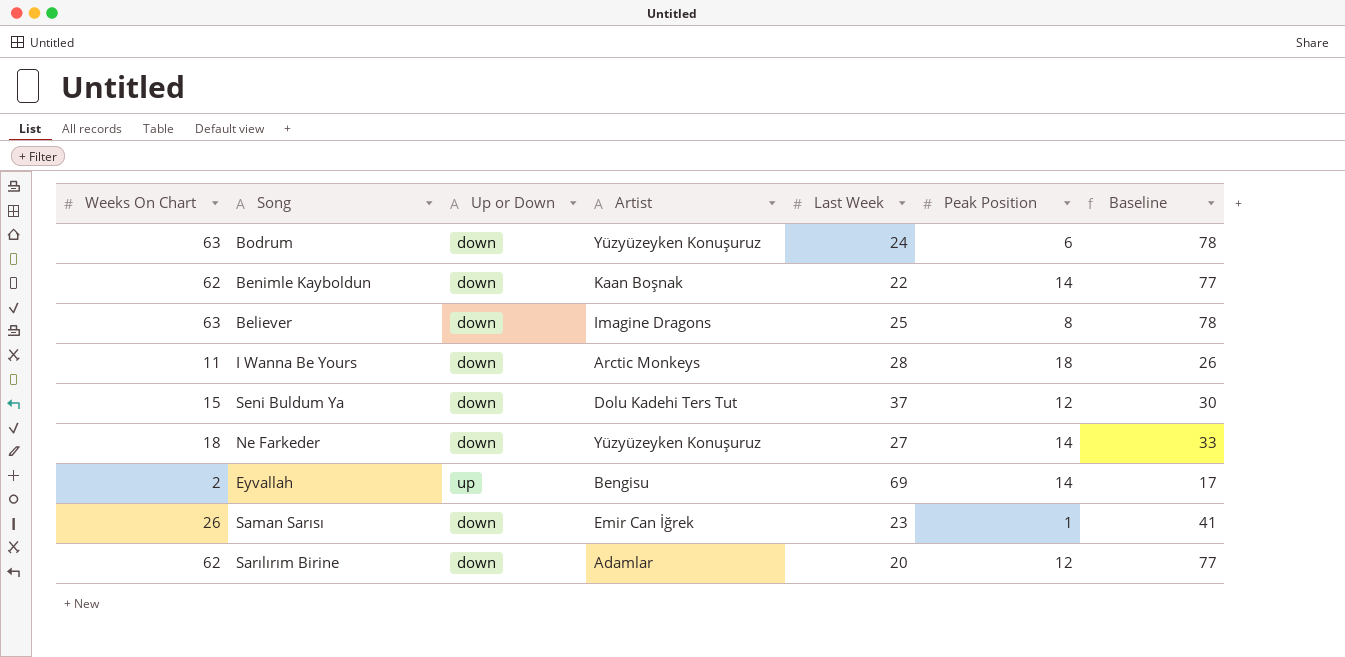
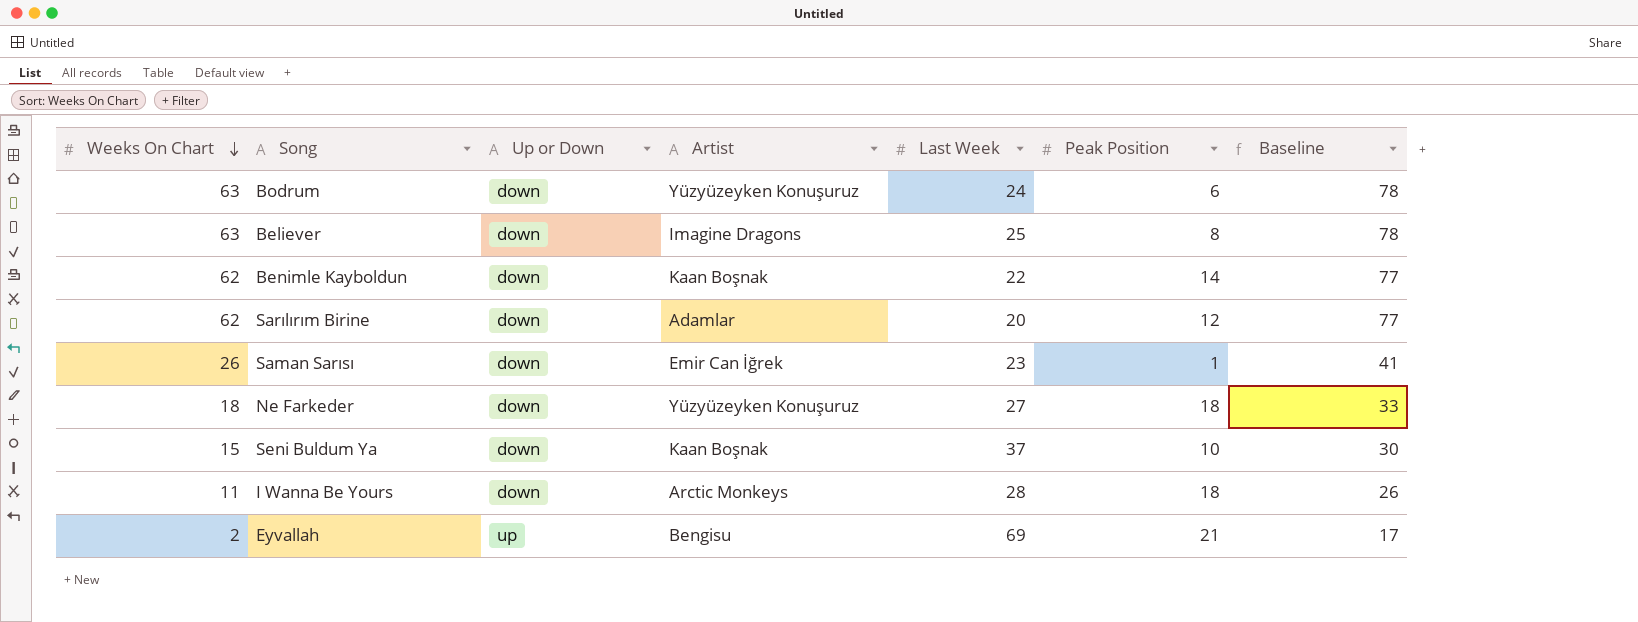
row order: none -> Weeks On Chart descending
Ne Farkeder | Peak Position: 14 -> 18
Seni Buldum Ya | Artist: Dolu Kadehi Ters Tut -> Kaan Boşnak
Seni Buldum Ya | Peak Position: 12 -> 10
Eyvallah | Peak Position: 14 -> 21

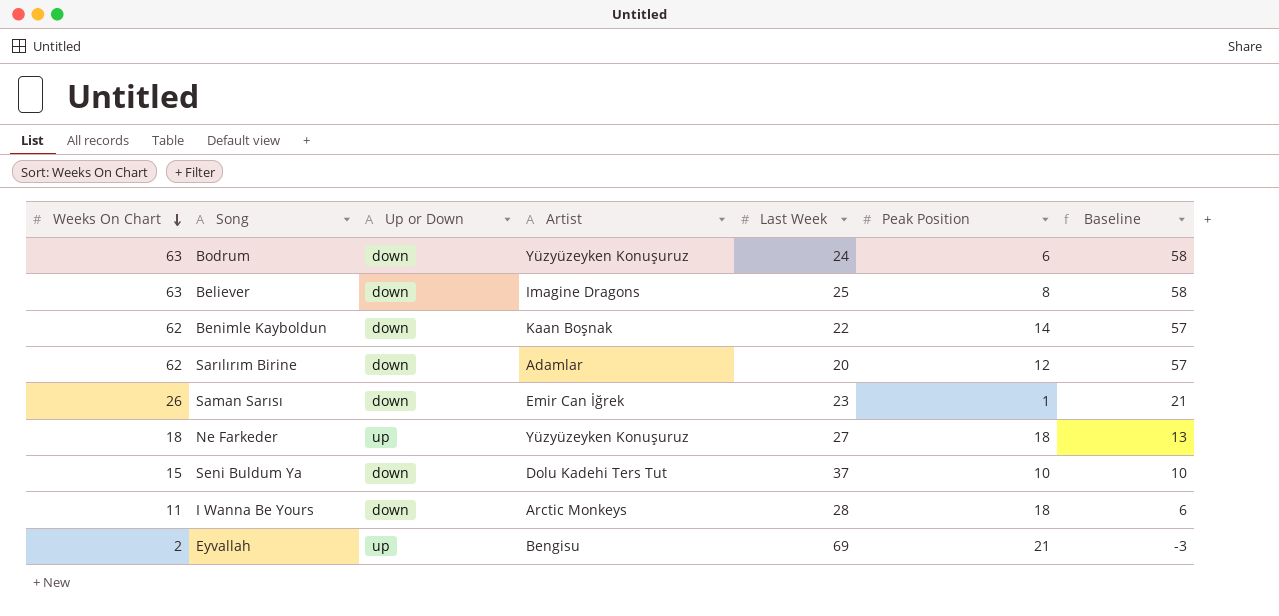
column Baseline | formula: [Weeks On Chart] + 15 -> [Weeks On Chart] - 5
Ne Farkeder | Up or Down: down -> up
Seni Buldum Ya | Artist: Kaan Boşnak -> Dolu Kadehi Ters Tut

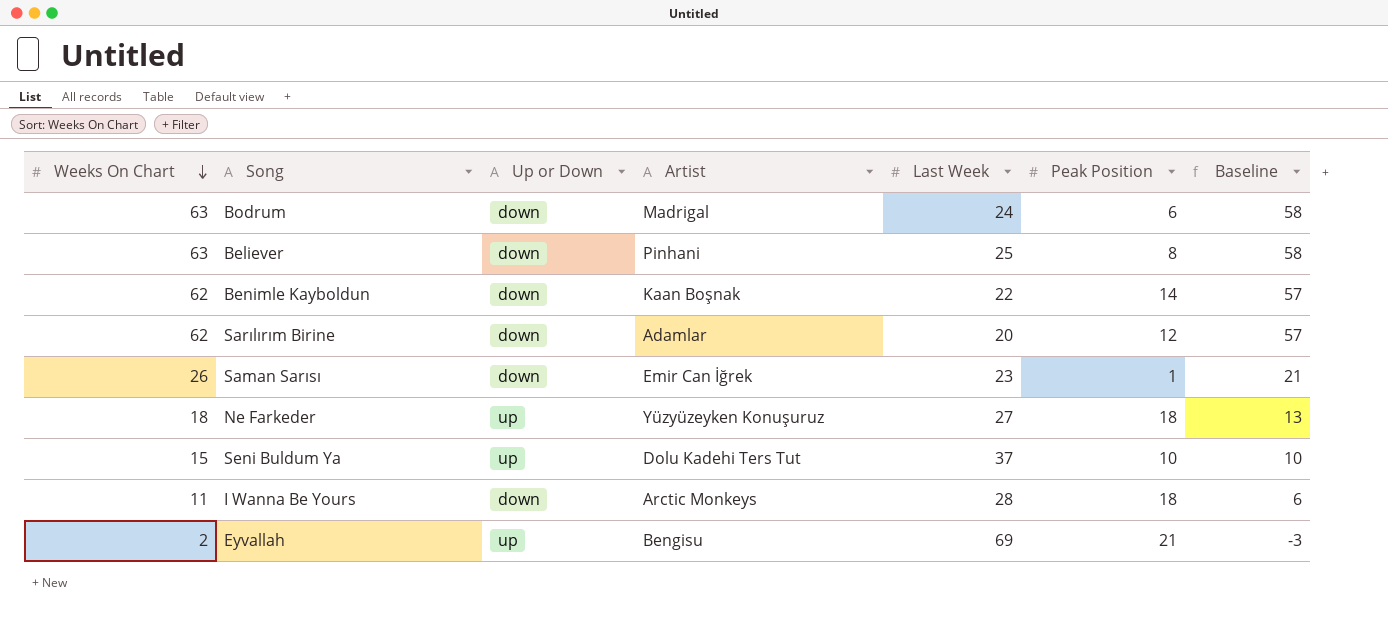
Bodrum | Artist: Yüzyüzeyken Konuşuruz -> Madrigal
Believer | Artist: Imagine Dragons -> Pinhani
Seni Buldum Ya | Up or Down: down -> up

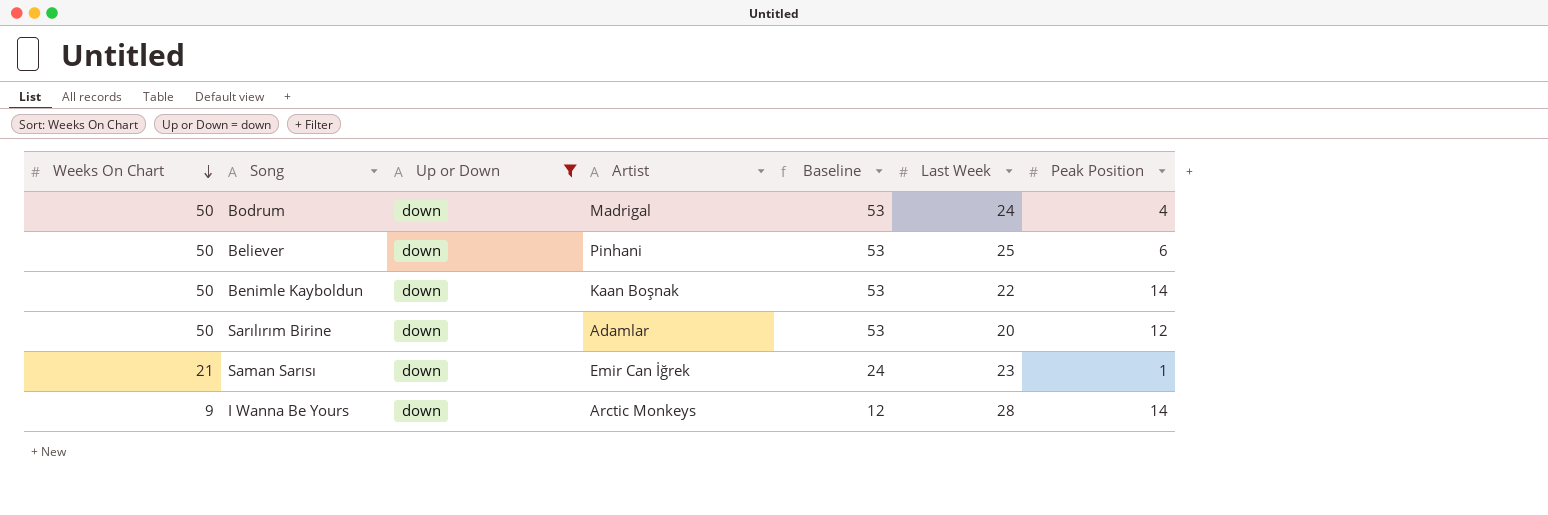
filter: none -> Up or Down = down
column Baseline | formula: [Weeks On Chart] - 5 -> [Weeks On Chart] + 3
column Baseline | position: 7 -> 5
Bodrum | Weeks On Chart: 63 -> 50
Bodrum | Peak Position: 6 -> 4
Believer | Weeks On Chart: 63 -> 50
Believer | Peak Position: 8 -> 6
Benimle Kayboldun | Weeks On Chart: 62 -> 50
Sarılırım Birine | Weeks On Chart: 62 -> 50
Saman Sarısı | Weeks On Chart: 26 -> 21
I Wanna Be Yours | Weeks On Chart: 11 -> 9
I Wanna Be Yours | Peak Position: 18 -> 14

